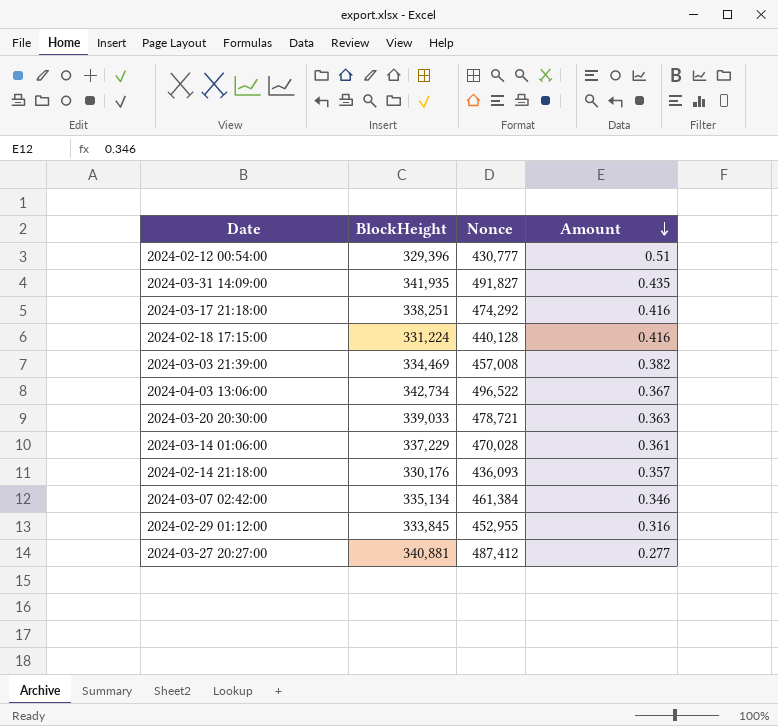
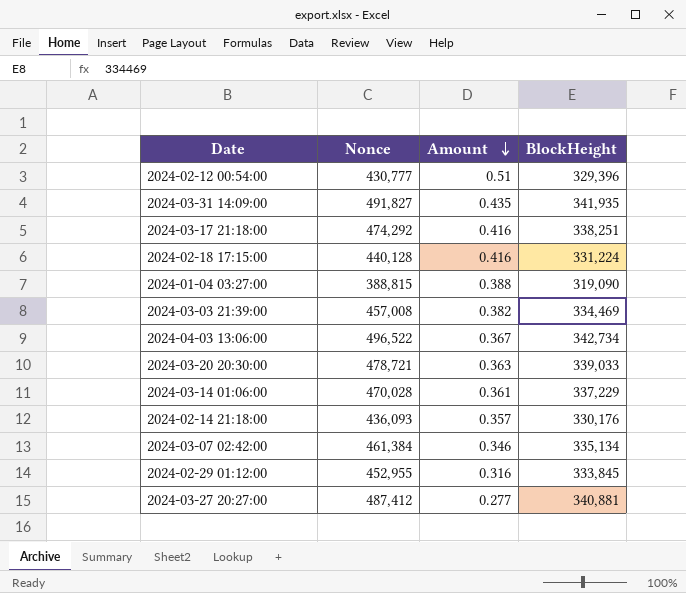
column BlockHeight | position: 2 -> 4
row 2024-01-04 03:27:00: none -> 388,815 | 0.388 | 319,090

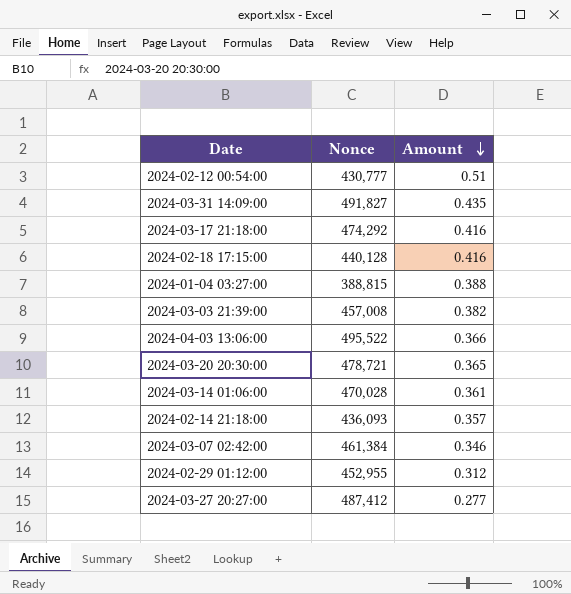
column BlockHeight | position: 4 -> none
2024-04-03 13:06:00 | Nonce: 496,522 -> 495,522
2024-04-03 13:06:00 | Amount: 0.367 -> 0.366
2024-03-20 20:30:00 | Amount: 0.363 -> 0.365
2024-02-29 01:12:00 | Amount: 0.316 -> 0.312

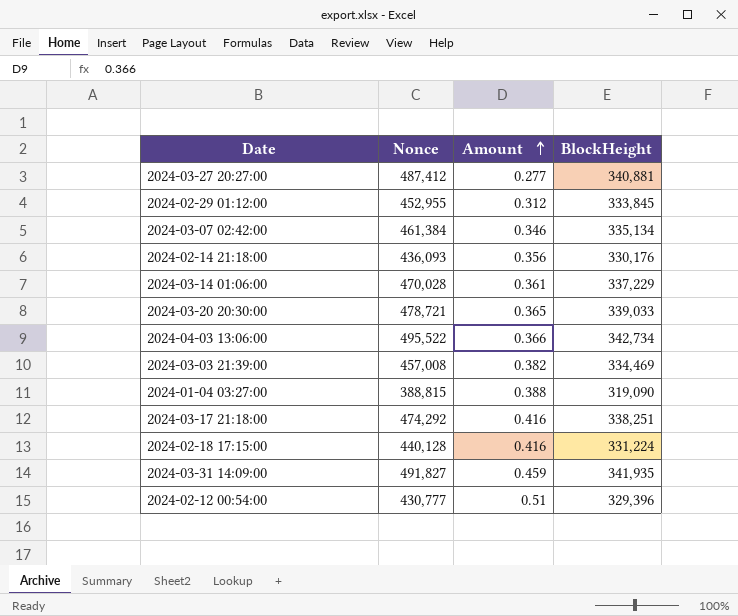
row order: Amount descending -> Amount ascending
column BlockHeight | position: none -> 4
2024-02-14 21:18:00 | Amount: 0.357 -> 0.356
2024-03-31 14:09:00 | Amount: 0.435 -> 0.459

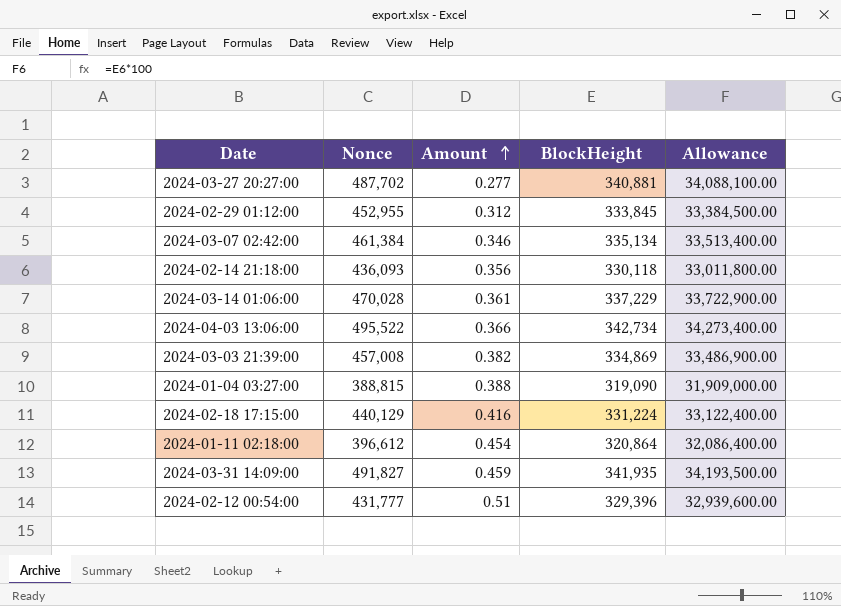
column Allowance | formula: none -> [BlockHeight] * 100
row 2024-03-20 20:30:00: 478,721 | 0.365 | 339,033 -> none
row 2024-03-17 21:18:00: 474,292 | 0.416 | 338,251 -> none
2024-03-27 20:27:00 | Nonce: 487,412 -> 487,702
2024-02-14 21:18:00 | BlockHeight: 330,176 -> 330,118
2024-03-03 21:39:00 | BlockHeight: 334,469 -> 334,869
2024-02-18 17:15:00 | Nonce: 440,128 -> 440,129
row 2024-01-11 02:18:00: none -> 396,612 | 0.454 | 320,864 | 32,086,400.00
2024-02-12 00:54:00 | Nonce: 430,777 -> 431,777

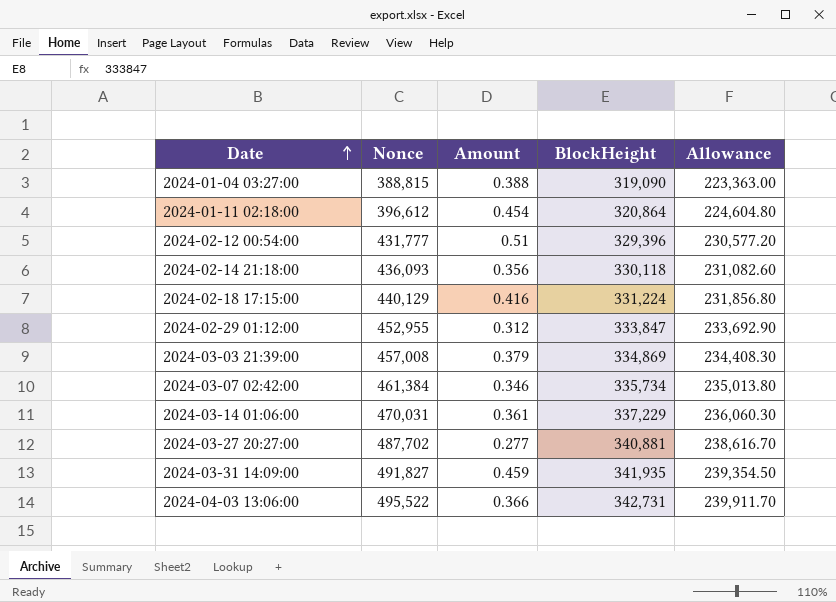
row order: Amount ascending -> Date ascending
column Allowance | formula: [BlockHeight] * 100 -> [BlockHeight] * 0.7
2024-02-29 01:12:00 | BlockHeight: 333,845 -> 333,847
2024-03-03 21:39:00 | Amount: 0.382 -> 0.379
2024-03-07 02:42:00 | BlockHeight: 335,134 -> 335,734
2024-03-14 01:06:00 | Nonce: 470,028 -> 470,031
2024-04-03 13:06:00 | BlockHeight: 342,734 -> 342,731

